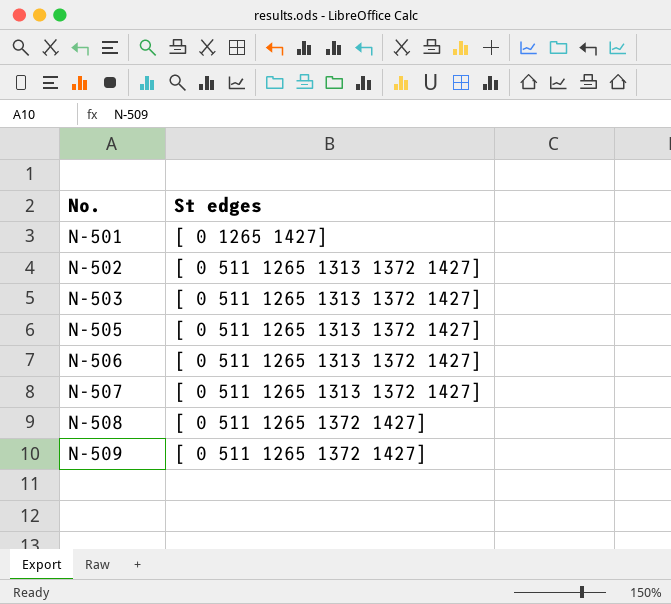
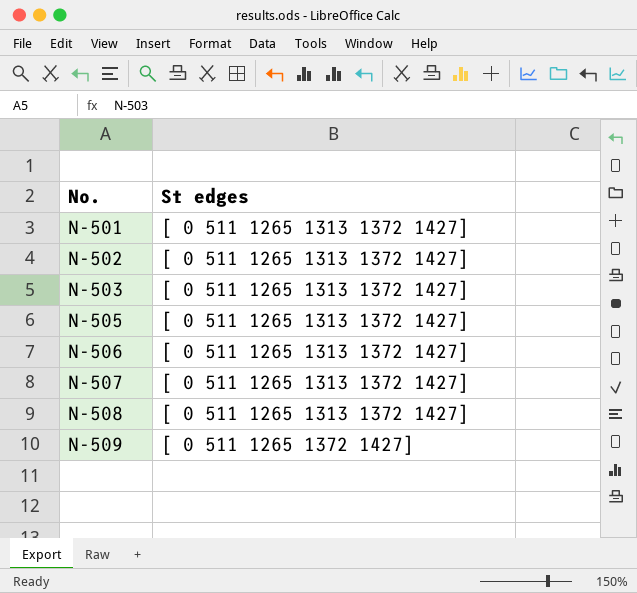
N-501 | St edges: [ 0 1265 1427] -> [ 0 511 1265 1313 1372 1427]
N-508 | St edges: [ 0 511 1265 1372 1427] -> [ 0 511 1265 1313 1372 1427]

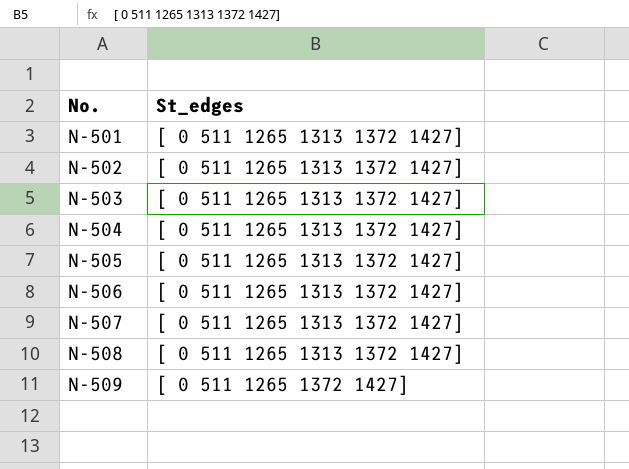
column name: St edges -> St_edges
row N-504: none -> [ 0 511 1265 1313 1372 1427]

